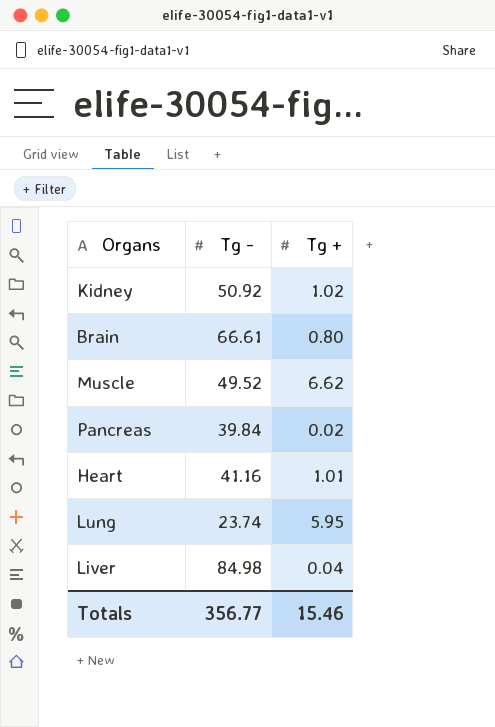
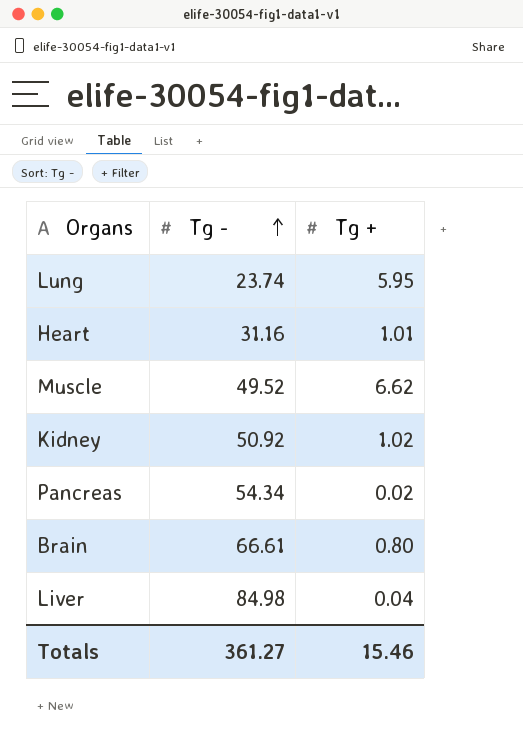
row order: none -> Tg - ascending
Heart | Tg -: 41.16 -> 31.16
Pancreas | Tg -: 39.84 -> 54.34
Totals | Tg -: 356.77 -> 361.27

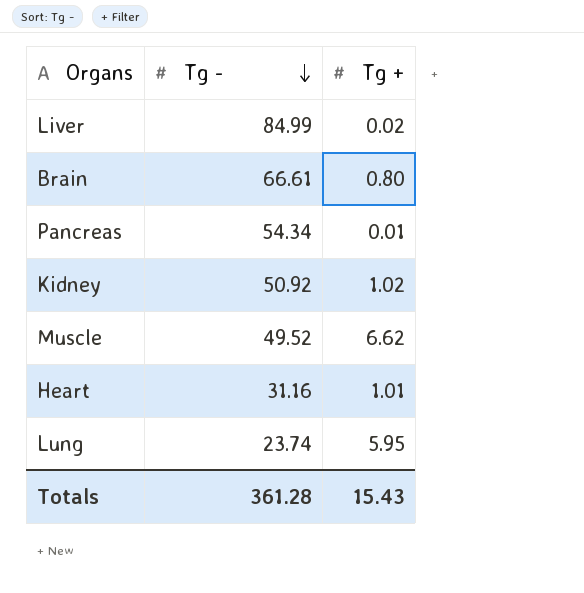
row order: Tg - ascending -> Tg - descending
Liver | Tg -: 84.98 -> 84.99
Liver | Tg +: 0.04 -> 0.02
Pancreas | Tg +: 0.02 -> 0.01
Totals | Tg -: 361.27 -> 361.28
Totals | Tg +: 15.46 -> 15.43

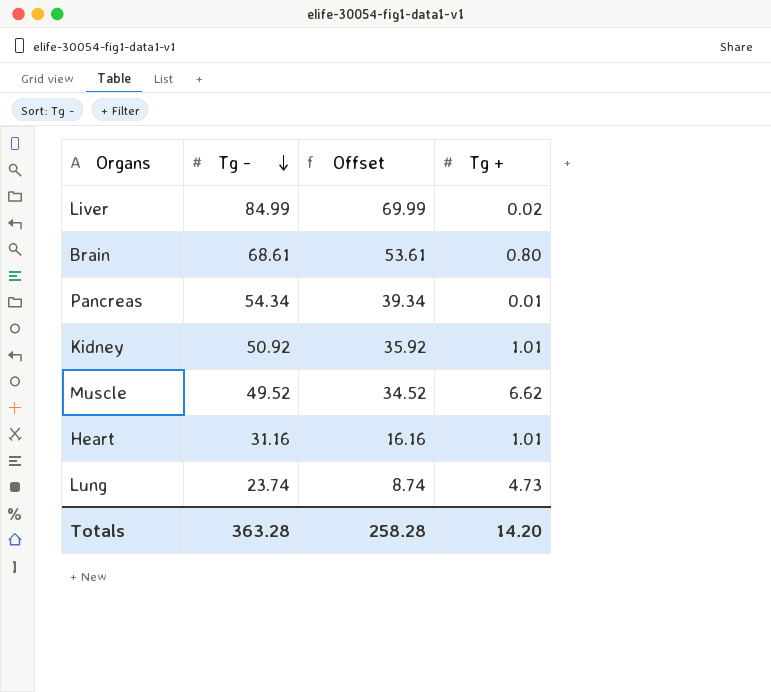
column Offset | formula: none -> [Tg -] - 15
Brain | Tg -: 66.61 -> 68.61
Kidney | Tg +: 1.02 -> 1.01
Lung | Tg +: 5.95 -> 4.73
Totals | Tg -: 361.28 -> 363.28
Totals | Tg +: 15.43 -> 14.20

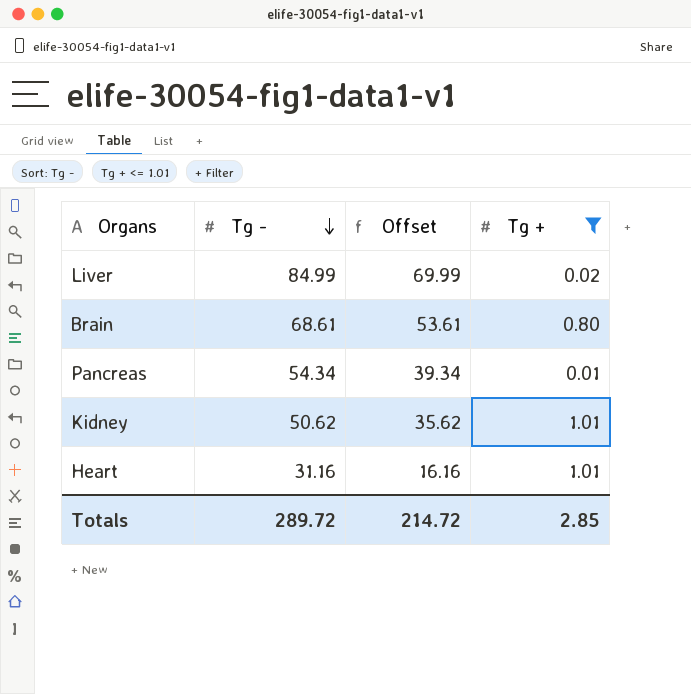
filter: none -> Tg + <= 1.01
Kidney | Tg -: 50.92 -> 50.62
Kidney | Offset: 35.92 -> 35.62
Totals | Tg -: 363.28 -> 289.72
Totals | Offset: 258.28 -> 214.72
Totals | Tg +: 14.20 -> 2.85

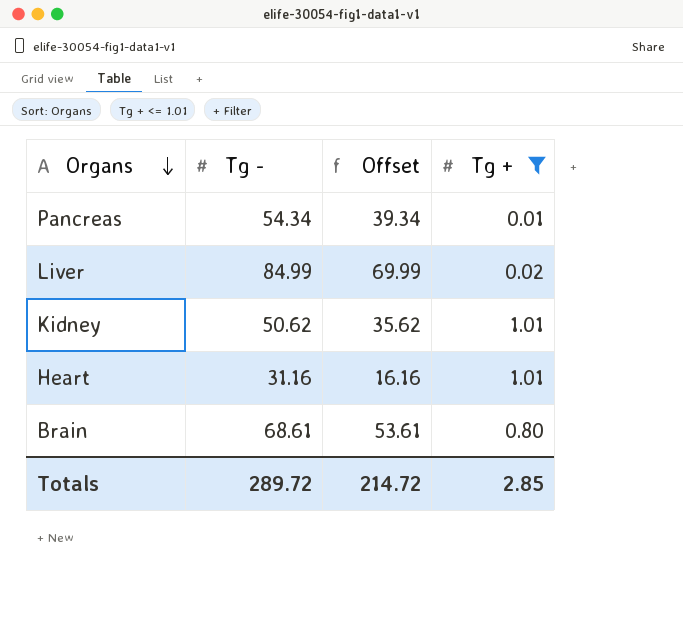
row order: Tg - descending -> Organs descending

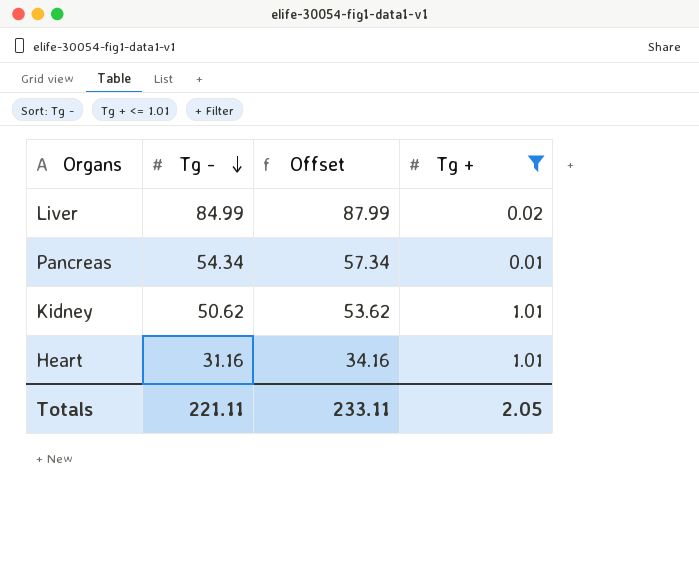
row order: Organs descending -> Tg - descending
column Offset | formula: [Tg -] - 15 -> [Tg -] + 3
row Brain: 68.61 | 53.61 | 0.80 -> none
Totals | Tg -: 289.72 -> 221.11
Totals | Offset: 214.72 -> 233.11
Totals | Tg +: 2.85 -> 2.05

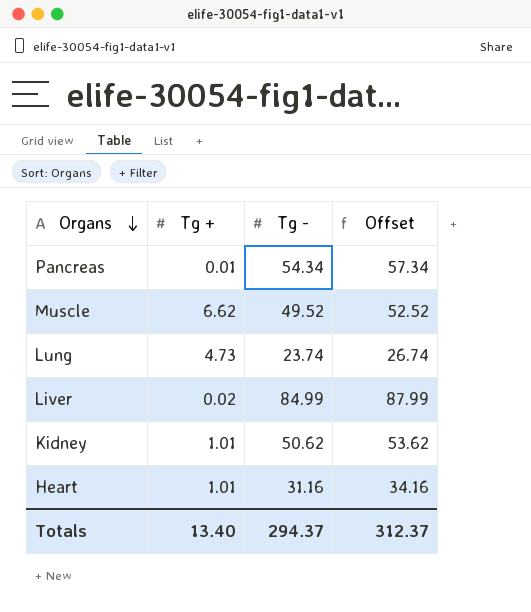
filter: Tg + <= 1.01 -> none
row order: Tg - descending -> Organs descending
column Tg + | position: 4 -> 2
Totals | Tg +: 2.05 -> 13.40
Totals | Tg -: 221.11 -> 294.37
Totals | Offset: 233.11 -> 312.37

